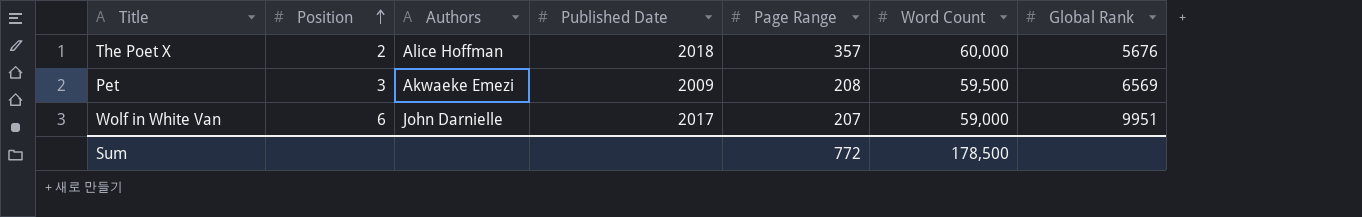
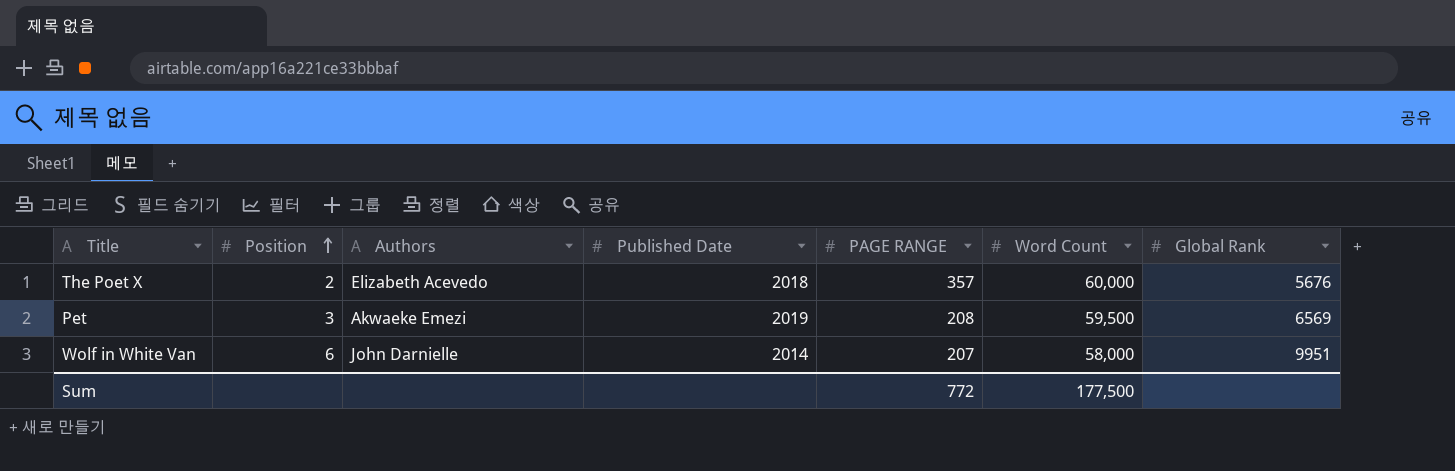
column name: Page Range -> PAGE RANGE
The Poet X | Authors: Alice Hoffman -> Elizabeth Acevedo
Pet | Published Date: 2009 -> 2019
Wolf in White Van | Published Date: 2017 -> 2014
Wolf in White Van | Word Count: 59,000 -> 58,000
Sum | Word Count: 178,500 -> 177,500

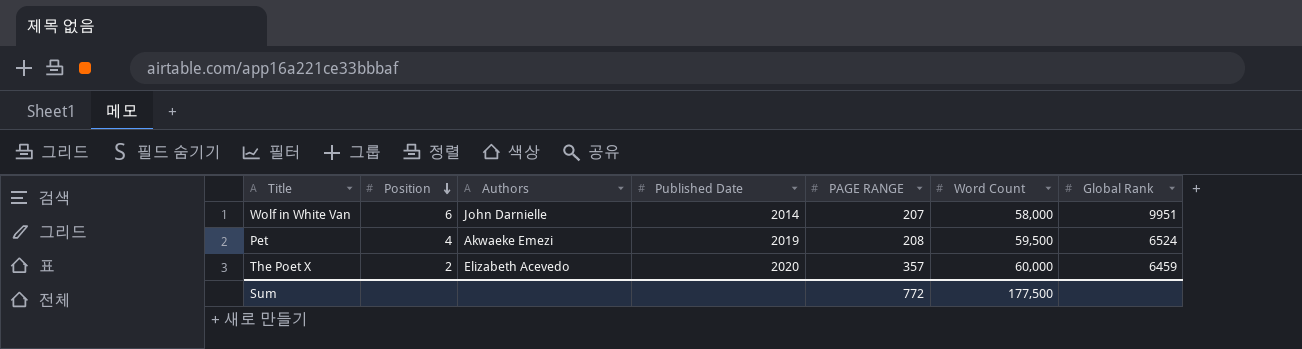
row order: Position ascending -> Position descending
Pet | Position: 3 -> 4
Pet | Global Rank: 6569 -> 6524
The Poet X | Published Date: 2018 -> 2020
The Poet X | Global Rank: 5676 -> 6459

